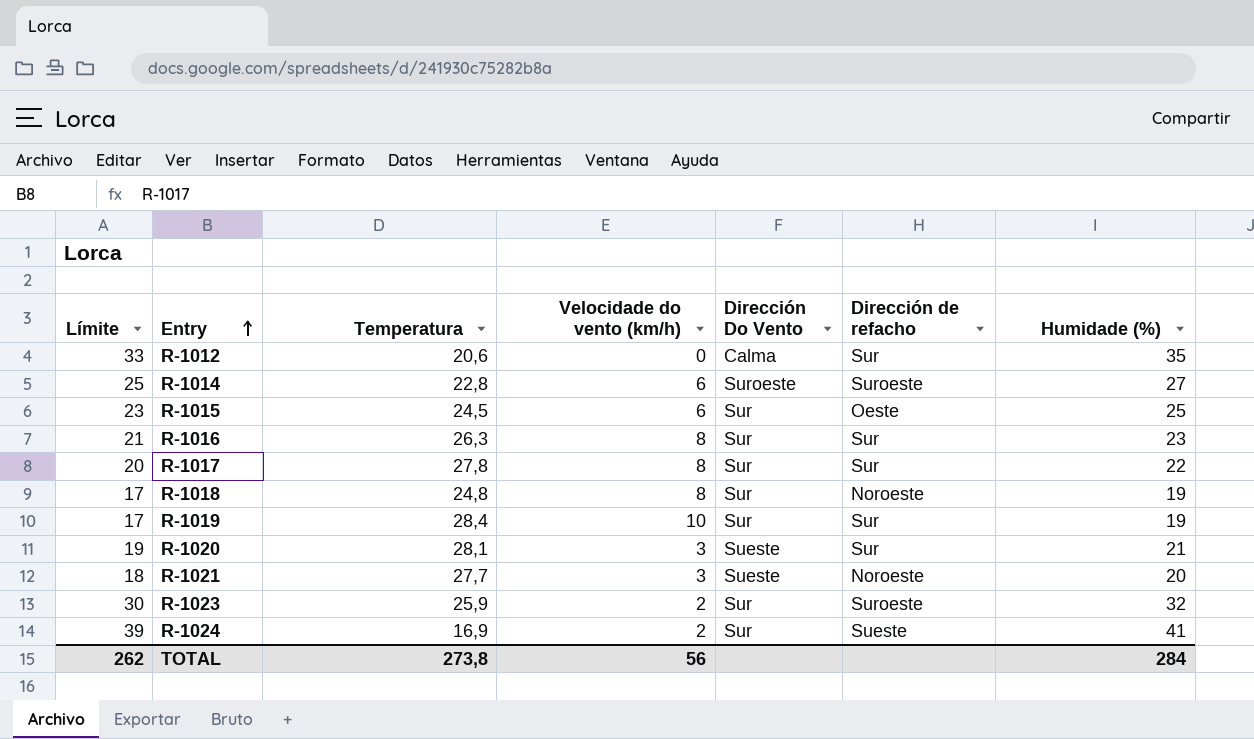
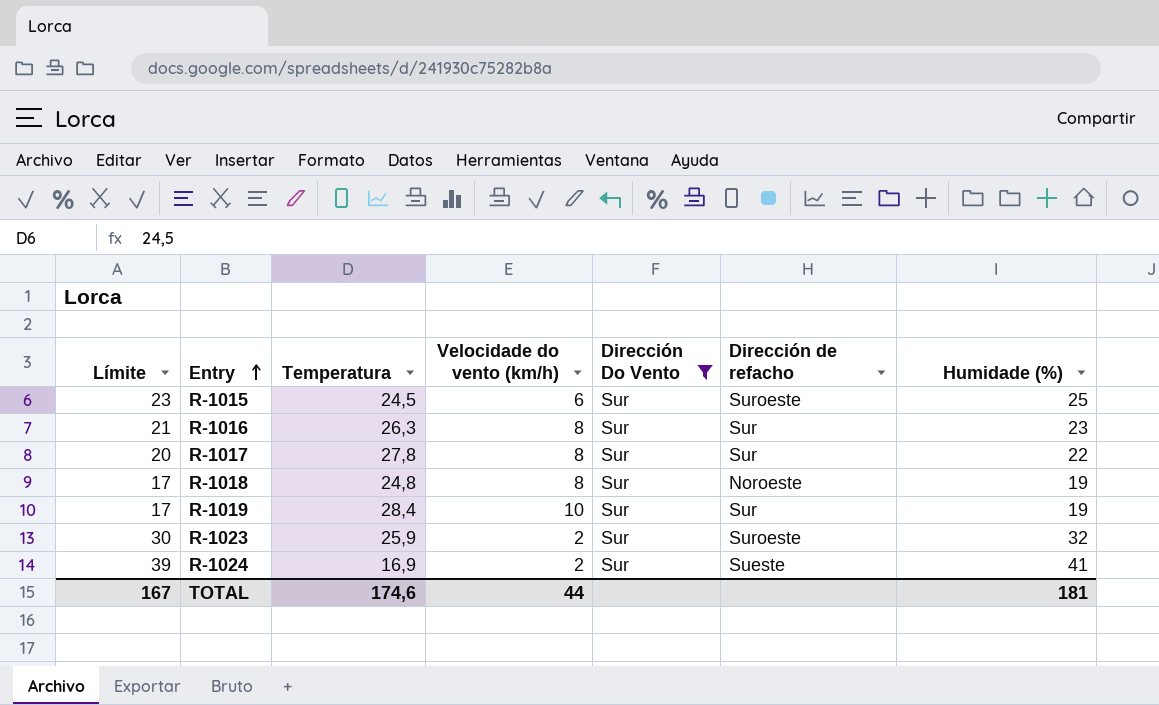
filter: none -> Dirección Do Vento = Sur
R-1015 | Dirección de refacho: Oeste -> Suroeste
TOTAL | Límite: 262 -> 167
TOTAL | Temperatura: 273,8 -> 174,6
TOTAL | Velocidade do vento (km/h): 56 -> 44
TOTAL | Humidade (%): 284 -> 181

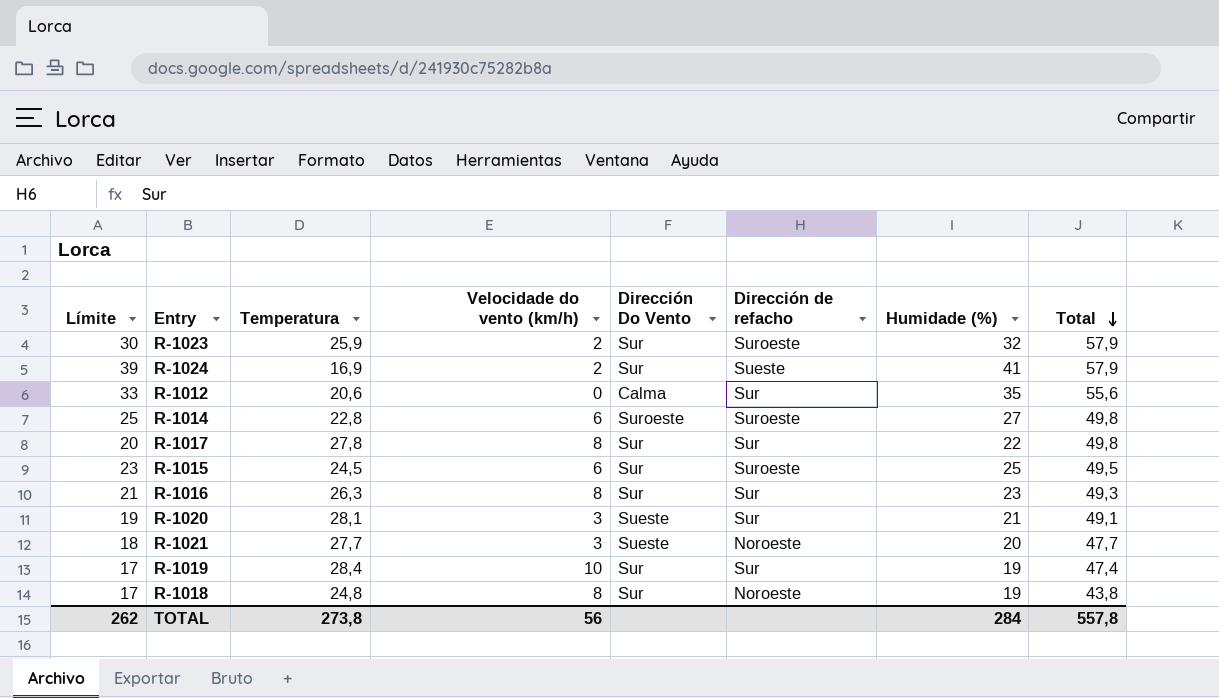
filter: Dirección Do Vento = Sur -> none
row order: Entry ascending -> Total descending
column Total | formula: none -> [Temperatura] + [Humidade (%)]
TOTAL | Límite: 167 -> 262
TOTAL | Temperatura: 174,6 -> 273,8
TOTAL | Velocidade do vento (km/h): 44 -> 56
TOTAL | Humidade (%): 181 -> 284

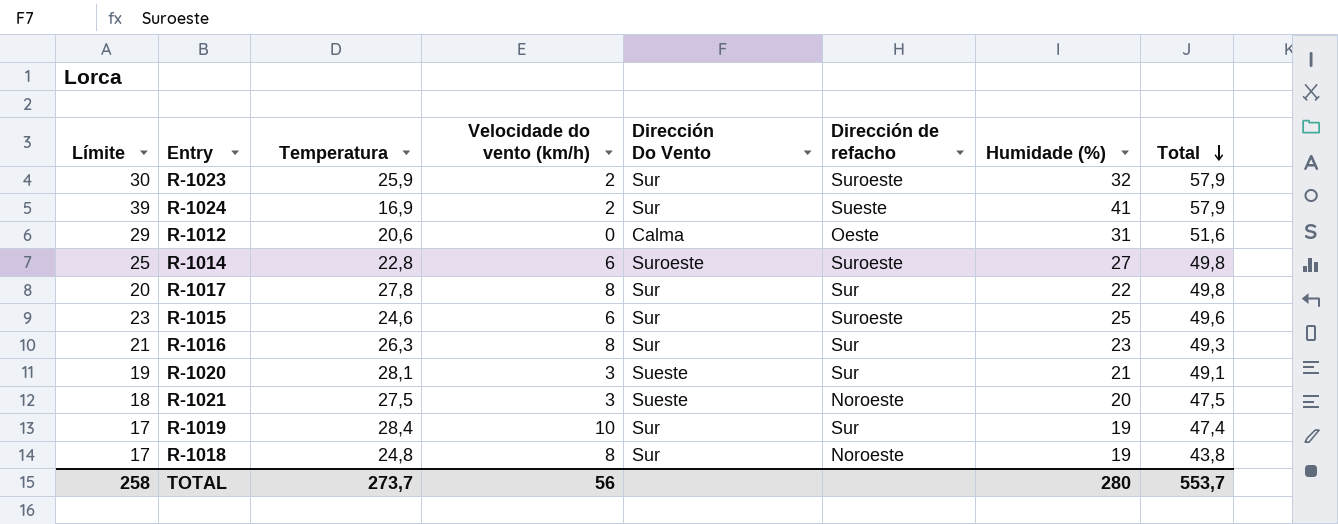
R-1012 | Límite: 33 -> 29
R-1012 | Dirección de refacho: Sur -> Oeste
R-1012 | Humidade (%): 35 -> 31
R-1012 | Total: 55,6 -> 51,6
R-1015 | Temperatura: 24,5 -> 24,6
R-1015 | Total: 49,5 -> 49,6
R-1021 | Temperatura: 27,7 -> 27,5
R-1021 | Total: 47,7 -> 47,5
TOTAL | Límite: 262 -> 258
TOTAL | Temperatura: 273,8 -> 273,7
TOTAL | Humidade (%): 284 -> 280
TOTAL | Total: 557,8 -> 553,7

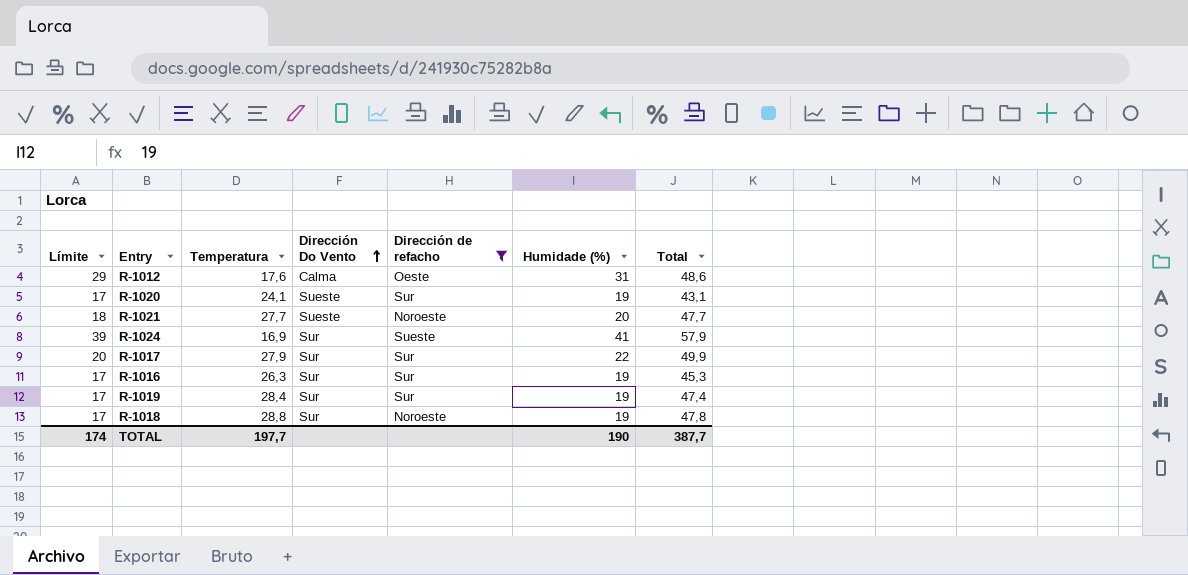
filter: none -> Dirección de refacho != Suroeste
row order: Total descending -> Dirección Do Vento ascending
column Velocidade do vento (km/h) | position: 4 -> none
R-1012 | Temperatura: 20,6 -> 17,6
R-1012 | Total: 51,6 -> 48,6
R-1020 | Límite: 19 -> 17
R-1020 | Temperatura: 28,1 -> 24,1
R-1020 | Humidade (%): 21 -> 19
R-1020 | Total: 49,1 -> 43,1
R-1021 | Temperatura: 27,5 -> 27,7
R-1021 | Total: 47,5 -> 47,7
R-1017 | Temperatura: 27,8 -> 27,9
R-1017 | Total: 49,8 -> 49,9
R-1016 | Límite: 21 -> 17
R-1016 | Humidade (%): 23 -> 19
R-1016 | Total: 49,3 -> 45,3
R-1018 | Temperatura: 24,8 -> 28,8
R-1018 | Total: 43,8 -> 47,8
TOTAL | Límite: 258 -> 174
TOTAL | Temperatura: 273,7 -> 197,7
TOTAL | Humidade (%): 280 -> 190
TOTAL | Total: 553,7 -> 387,7

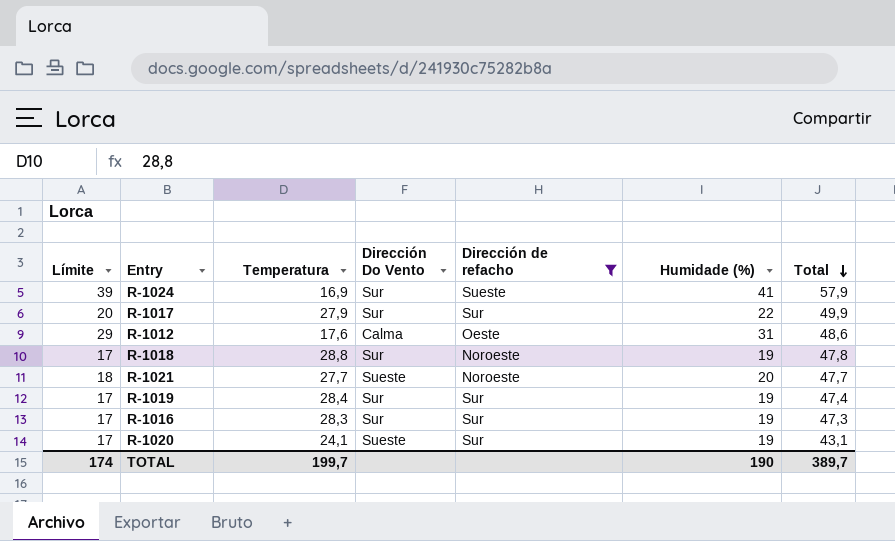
row order: Dirección Do Vento ascending -> Total descending
R-1016 | Temperatura: 26,3 -> 28,3
R-1016 | Total: 45,3 -> 47,3
TOTAL | Temperatura: 197,7 -> 199,7
TOTAL | Total: 387,7 -> 389,7

